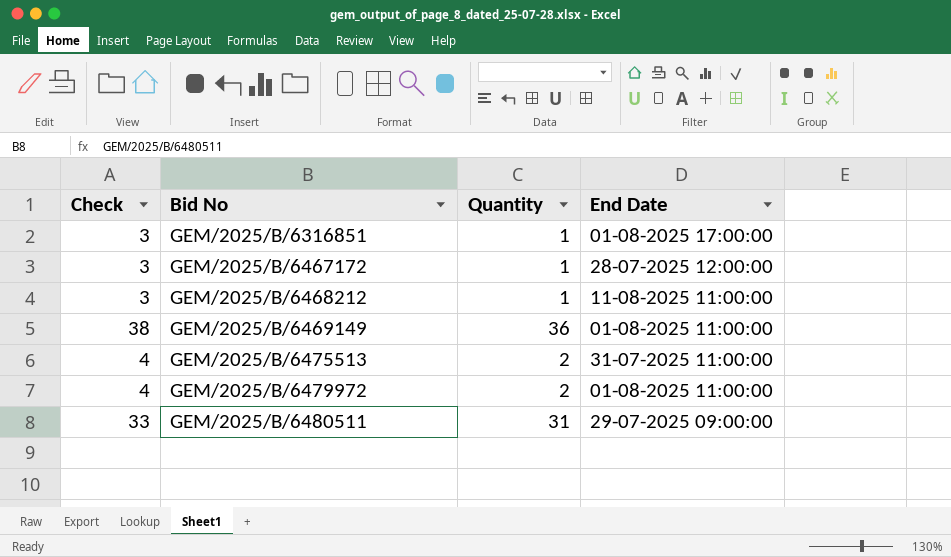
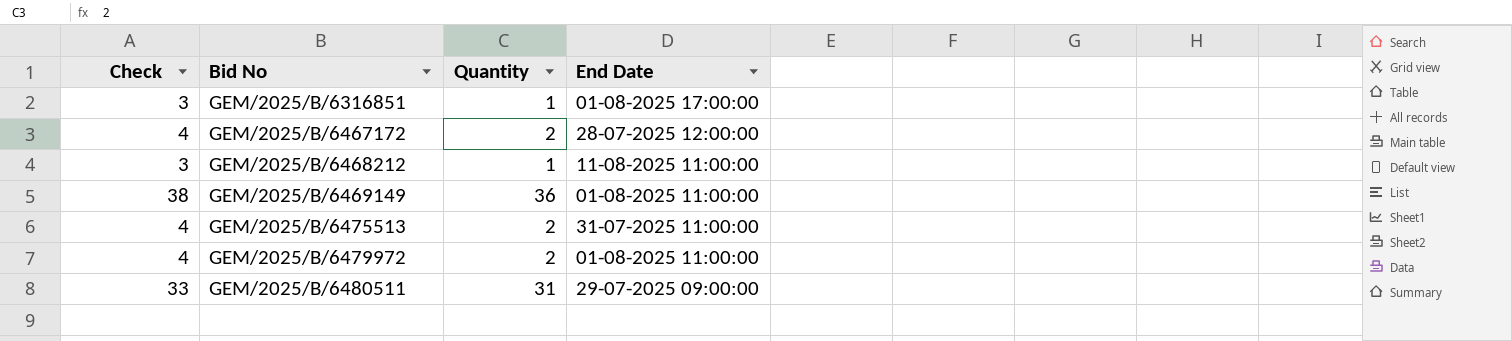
GEM/2025/B/6467172 | Check: 3 -> 4
GEM/2025/B/6467172 | Quantity: 1 -> 2

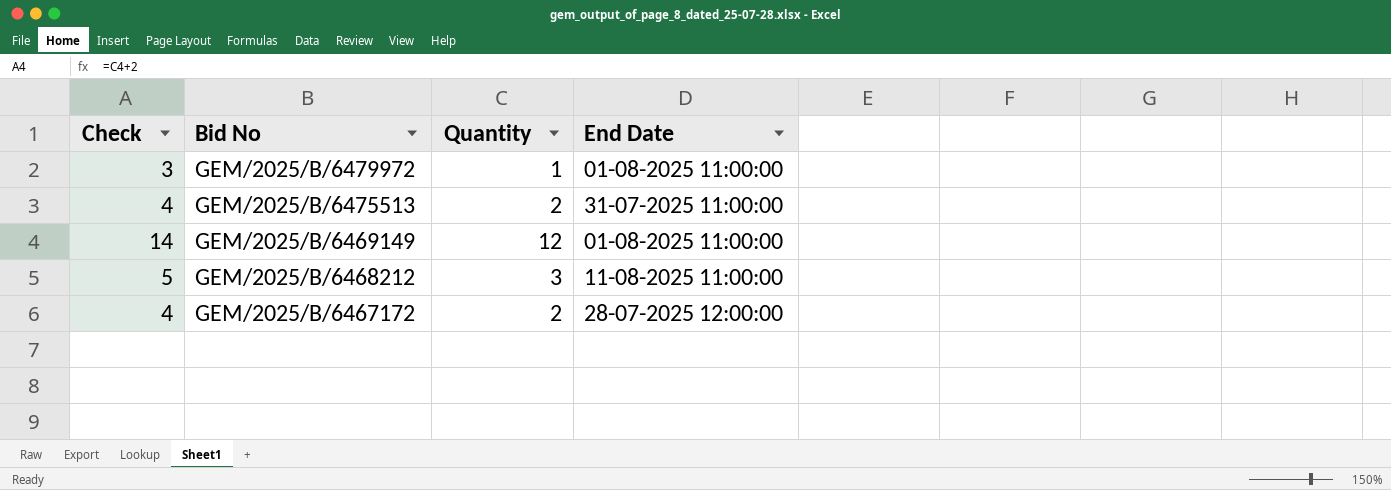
row order: Bid No ascending -> Bid No descending
row GEM/2025/B/6316851: 3 | 1 | 01-08-2025 17:00:00 -> none
row GEM/2025/B/6480511: 33 | 31 | 29-07-2025 09:00:00 -> none
GEM/2025/B/6479972 | Check: 4 -> 3
GEM/2025/B/6479972 | Quantity: 2 -> 1
GEM/2025/B/6469149 | Check: 38 -> 14
GEM/2025/B/6469149 | Quantity: 36 -> 12
GEM/2025/B/6468212 | Check: 3 -> 5
GEM/2025/B/6468212 | Quantity: 1 -> 3

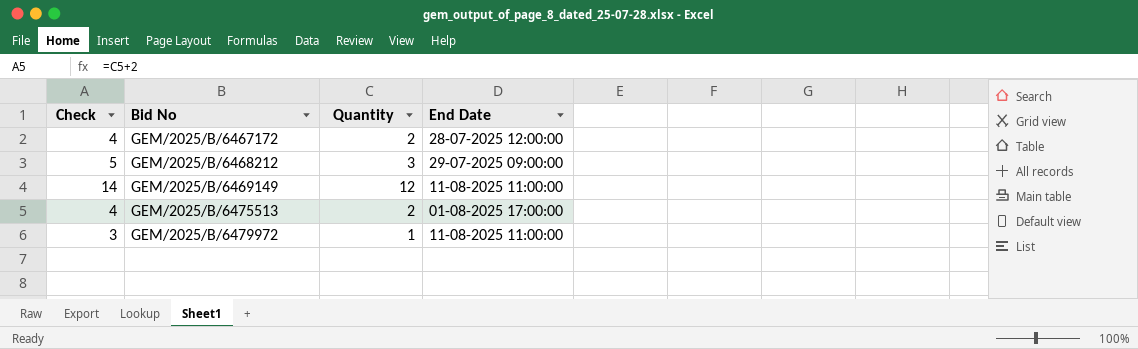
row order: Bid No descending -> Bid No ascending
GEM/2025/B/6468212 | End Date: 11-08-2025 11:00:00 -> 29-07-2025 09:00:00
GEM/2025/B/6469149 | End Date: 01-08-2025 11:00:00 -> 11-08-2025 11:00:00
GEM/2025/B/6475513 | End Date: 31-07-2025 11:00:00 -> 01-08-2025 17:00:00
GEM/2025/B/6479972 | End Date: 01-08-2025 11:00:00 -> 11-08-2025 11:00:00

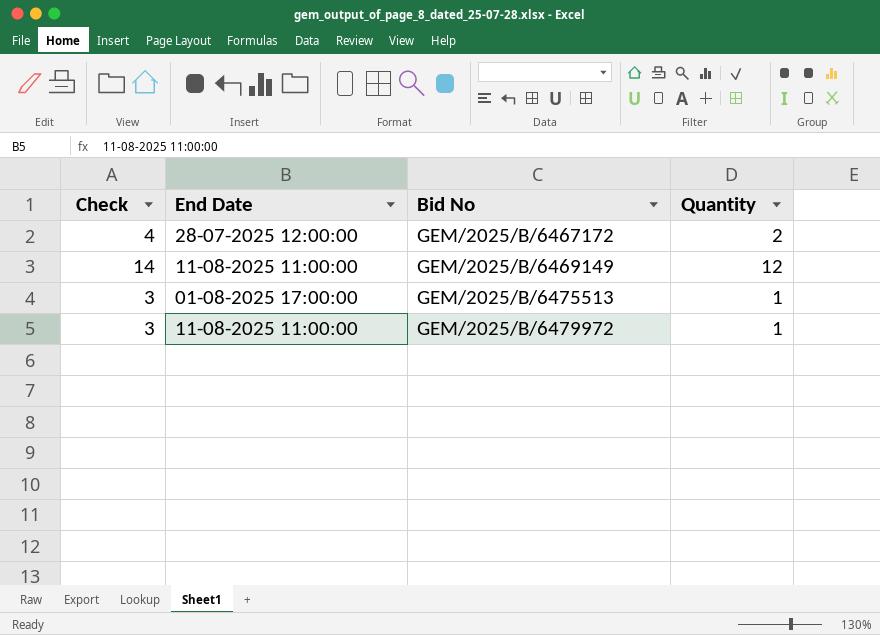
column End Date | position: 4 -> 2
row GEM/2025/B/6468212: 5 | 3 | 29-07-2025 09:00:00 -> none
GEM/2025/B/6475513 | Check: 4 -> 3
GEM/2025/B/6475513 | Quantity: 2 -> 1

